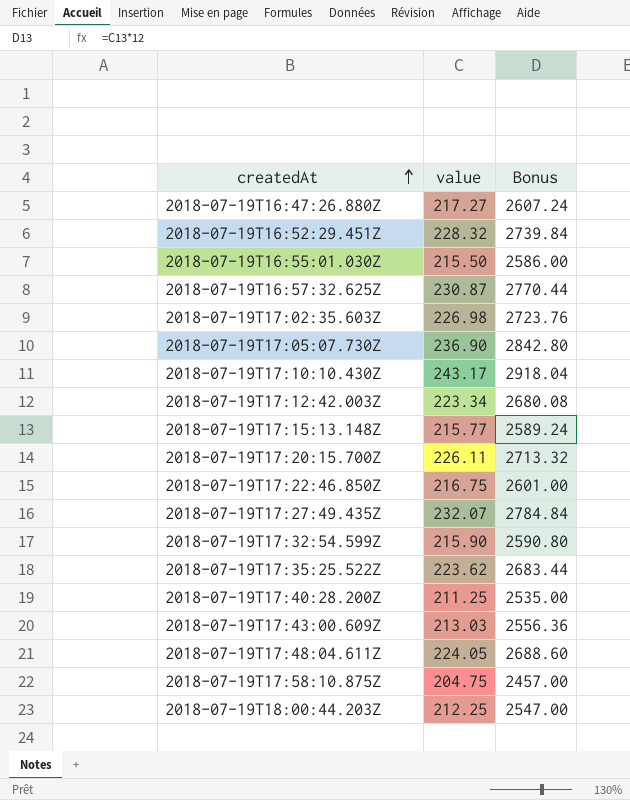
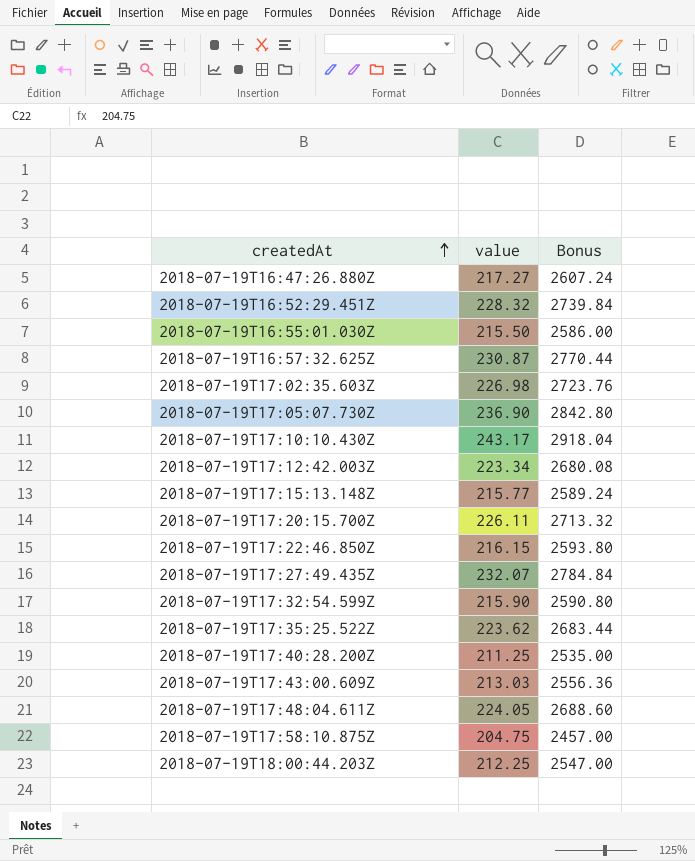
2018-07-19T17:22:46.850Z | value: 216.75 -> 216.15
2018-07-19T17:22:46.850Z | Bonus: 2601.00 -> 2593.80

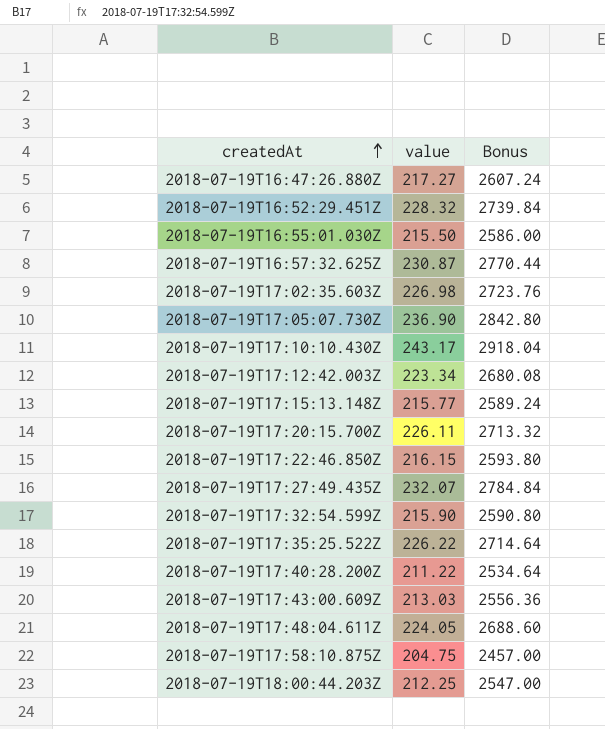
2018-07-19T17:35:25.522Z | value: 223.62 -> 226.22
2018-07-19T17:35:25.522Z | Bonus: 2683.44 -> 2714.64
2018-07-19T17:40:28.200Z | value: 211.25 -> 211.22
2018-07-19T17:40:28.200Z | Bonus: 2535.00 -> 2534.64

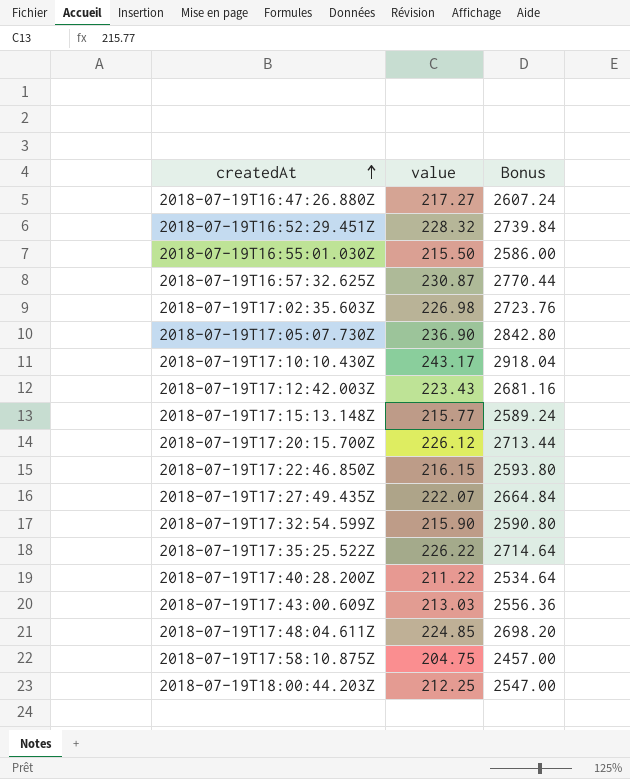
2018-07-19T17:12:42.003Z | value: 223.34 -> 223.43
2018-07-19T17:12:42.003Z | Bonus: 2680.08 -> 2681.16
2018-07-19T17:20:15.700Z | value: 226.11 -> 226.12
2018-07-19T17:20:15.700Z | Bonus: 2713.32 -> 2713.44
2018-07-19T17:27:49.435Z | value: 232.07 -> 222.07
2018-07-19T17:27:49.435Z | Bonus: 2784.84 -> 2664.84
2018-07-19T17:48:04.611Z | value: 224.05 -> 224.85
2018-07-19T17:48:04.611Z | Bonus: 2688.60 -> 2698.20

